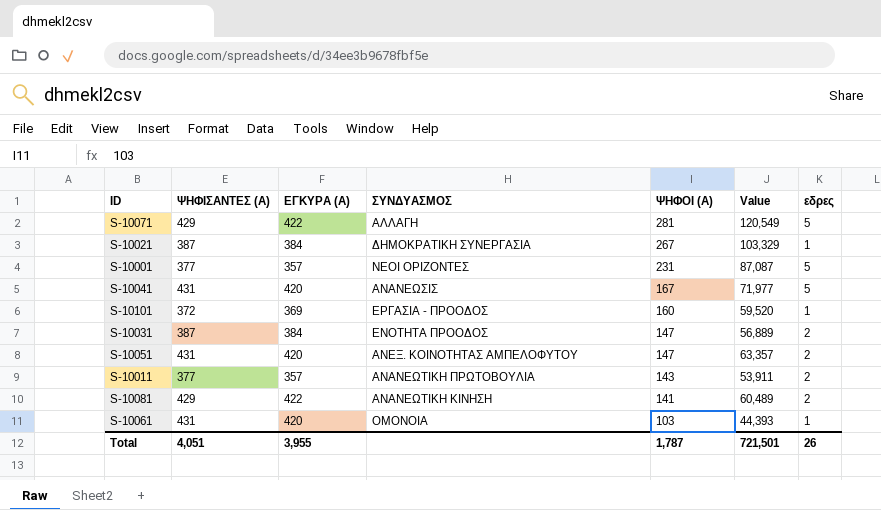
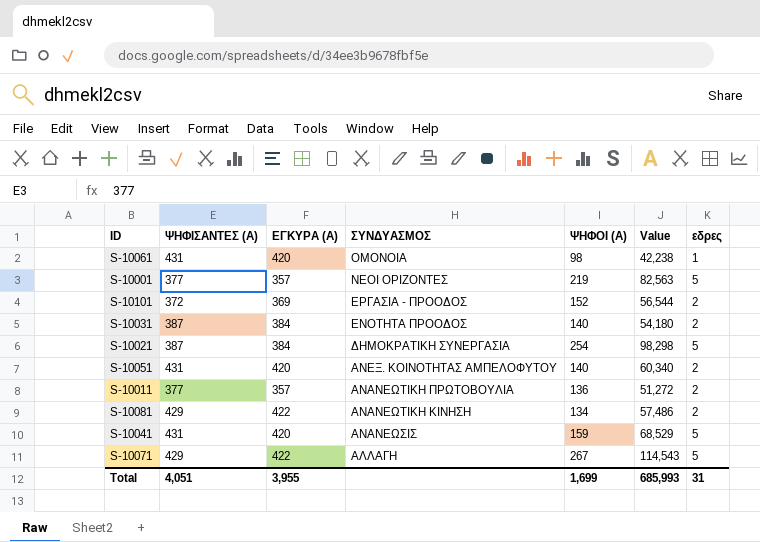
row order: ΨΗΦΟΙ (Α) descending -> ΣΥΝΔΥΑΣΜΟΣ descending
S-10061 | ΨΗΦΟΙ (Α): 103 -> 98
S-10061 | Value: 44,393 -> 42,238
S-10001 | ΨΗΦΟΙ (Α): 231 -> 219
S-10001 | Value: 87,087 -> 82,563
S-10101 | ΨΗΦΟΙ (Α): 160 -> 152
S-10101 | Value: 59,520 -> 56,544
S-10101 | εδρες: 1 -> 2
S-10031 | ΨΗΦΟΙ (Α): 147 -> 140
S-10031 | Value: 56,889 -> 54,180
S-10021 | ΨΗΦΟΙ (Α): 267 -> 254
S-10021 | Value: 103,329 -> 98,298
S-10021 | εδρες: 1 -> 5
S-10051 | ΨΗΦΟΙ (Α): 147 -> 140
S-10051 | Value: 63,357 -> 60,340
S-10011 | ΨΗΦΟΙ (Α): 143 -> 136
S-10011 | Value: 53,911 -> 51,272
S-10081 | ΨΗΦΟΙ (Α): 141 -> 134
S-10081 | Value: 60,489 -> 57,486
S-10041 | ΨΗΦΟΙ (Α): 167 -> 159
S-10041 | Value: 71,977 -> 68,529
S-10071 | ΨΗΦΟΙ (Α): 281 -> 267
S-10071 | Value: 120,549 -> 114,543
Total | ΨΗΦΟΙ (Α): 1,787 -> 1,699
Total | Value: 721,501 -> 685,993
Total | εδρες: 26 -> 31

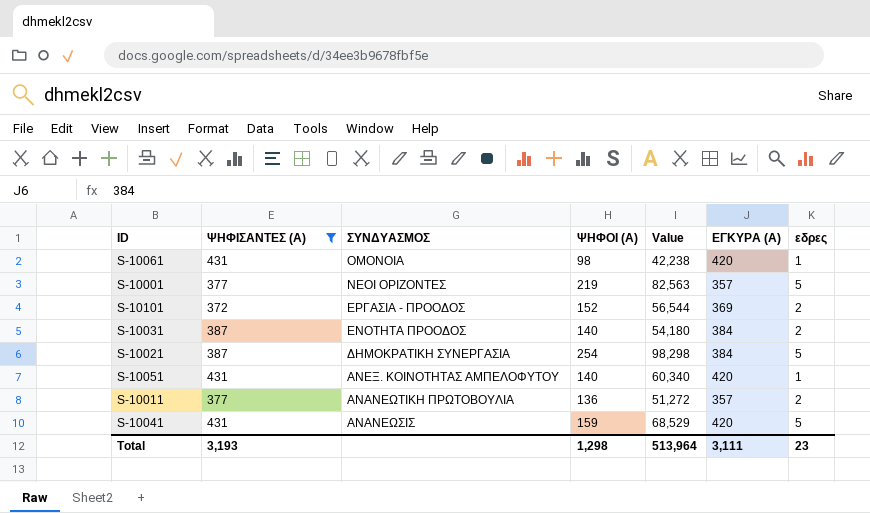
filter: none -> ΨΗΦΙΣΑΝΤΕΣ (Α) != 429
column ΕΓΚΥΡΑ (Α) | position: 3 -> 6
S-10051 | εδρες: 2 -> 1
Total | ΨΗΦΙΣΑΝΤΕΣ (Α): 4,051 -> 3,193
Total | ΨΗΦΟΙ (Α): 1,699 -> 1,298
Total | Value: 685,993 -> 513,964
Total | ΕΓΚΥΡΑ (Α): 3,955 -> 3,111
Total | εδρες: 31 -> 23

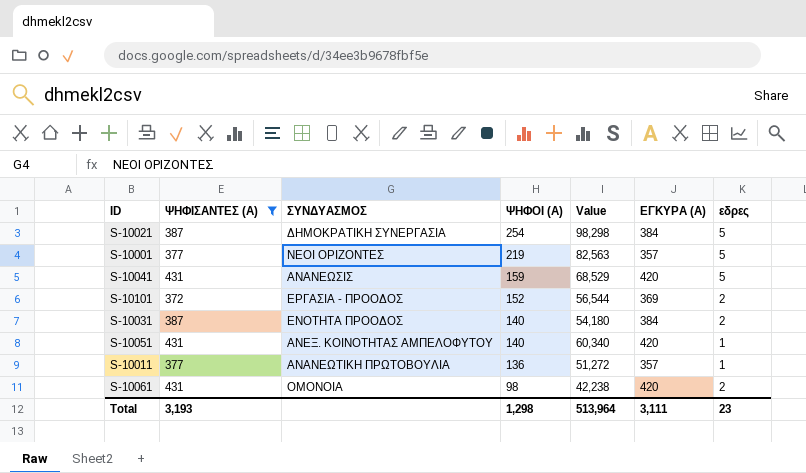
row order: ΣΥΝΔΥΑΣΜΟΣ descending -> ΨΗΦΟΙ (Α) descending
S-10011 | εδρες: 2 -> 1
S-10061 | εδρες: 1 -> 2

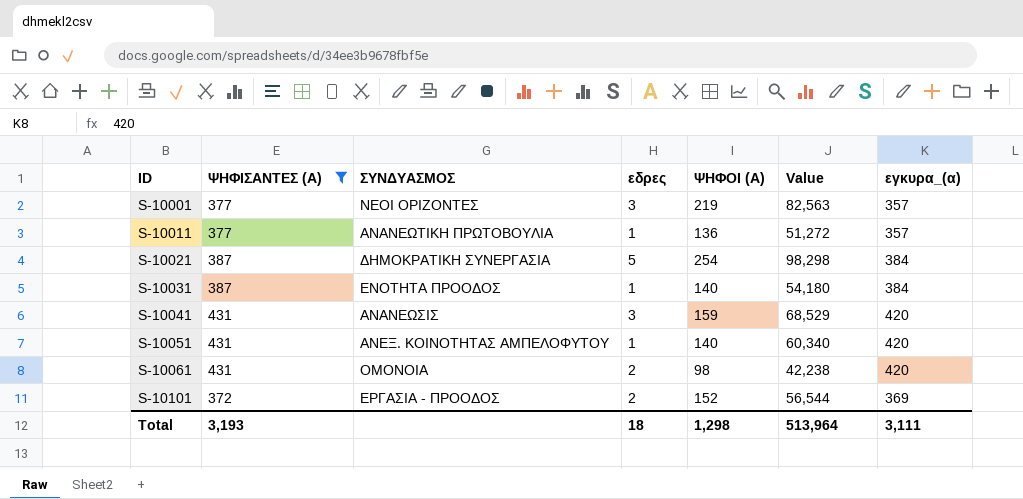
row order: ΨΗΦΟΙ (Α) descending -> ID ascending
column εδρες | position: 7 -> 4
column name: ΕΓΚΥΡΑ (Α) -> εγκυρα_(α)
S-10001 | εδρες: 5 -> 3
S-10031 | εδρες: 2 -> 1
S-10041 | εδρες: 5 -> 3
Total | εδρες: 23 -> 18

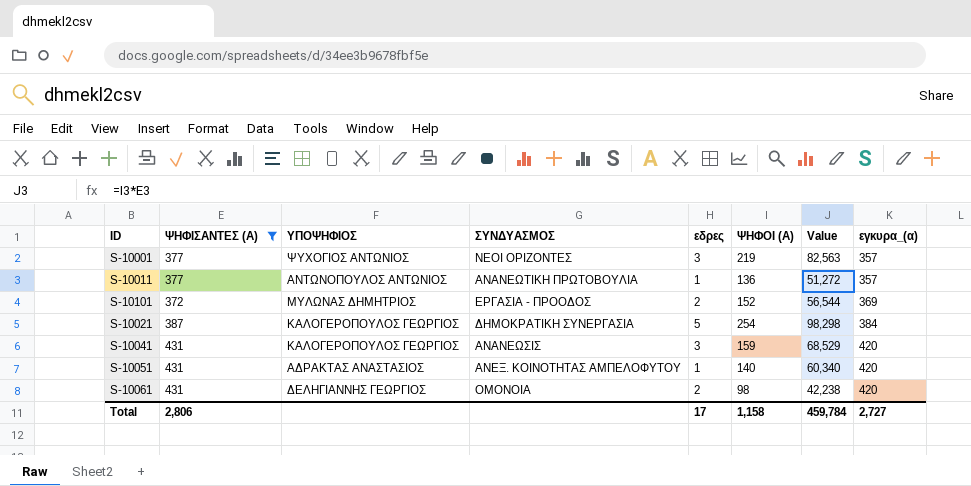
row order: ID ascending -> εγκυρα_(α) ascending
column ΥΠΟΨΗΦΙΟΣ | position: none -> 3
row S-10031: 387 | ΕΝΟΤΗΤΑ ΠΡΟΟΔΟΣ | 1 | 140 | 54,180 | 384 -> none
Total | ΨΗΦΙΣΑΝΤΕΣ (Α): 3,193 -> 2,806
Total | εδρες: 18 -> 17
Total | ΨΗΦΟΙ (Α): 1,298 -> 1,158
Total | Value: 513,964 -> 459,784
Total | εγκυρα_(α): 3,111 -> 2,727

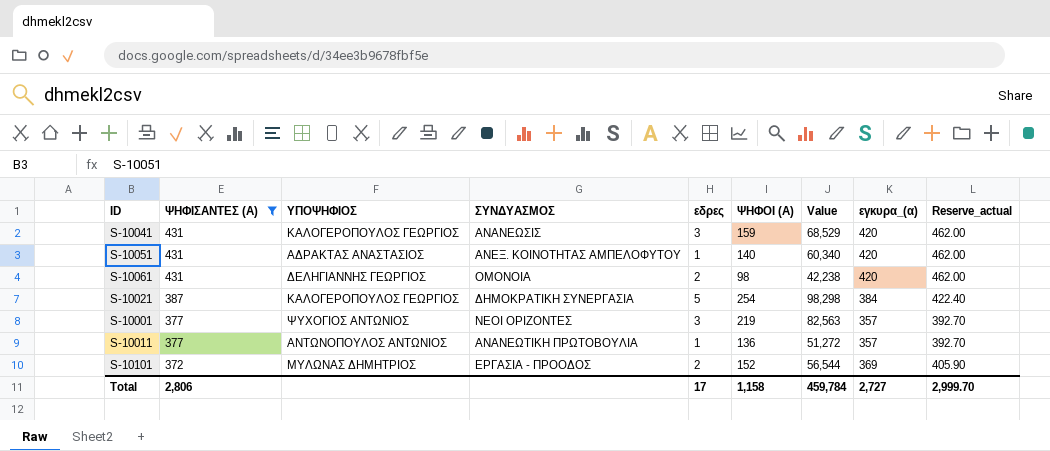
row order: εγκυρα_(α) ascending -> ΨΗΦΙΣΑΝΤΕΣ (Α) descending
column Reserve_actual | formula: none -> [εγκυρα_(α)] * 1.1

